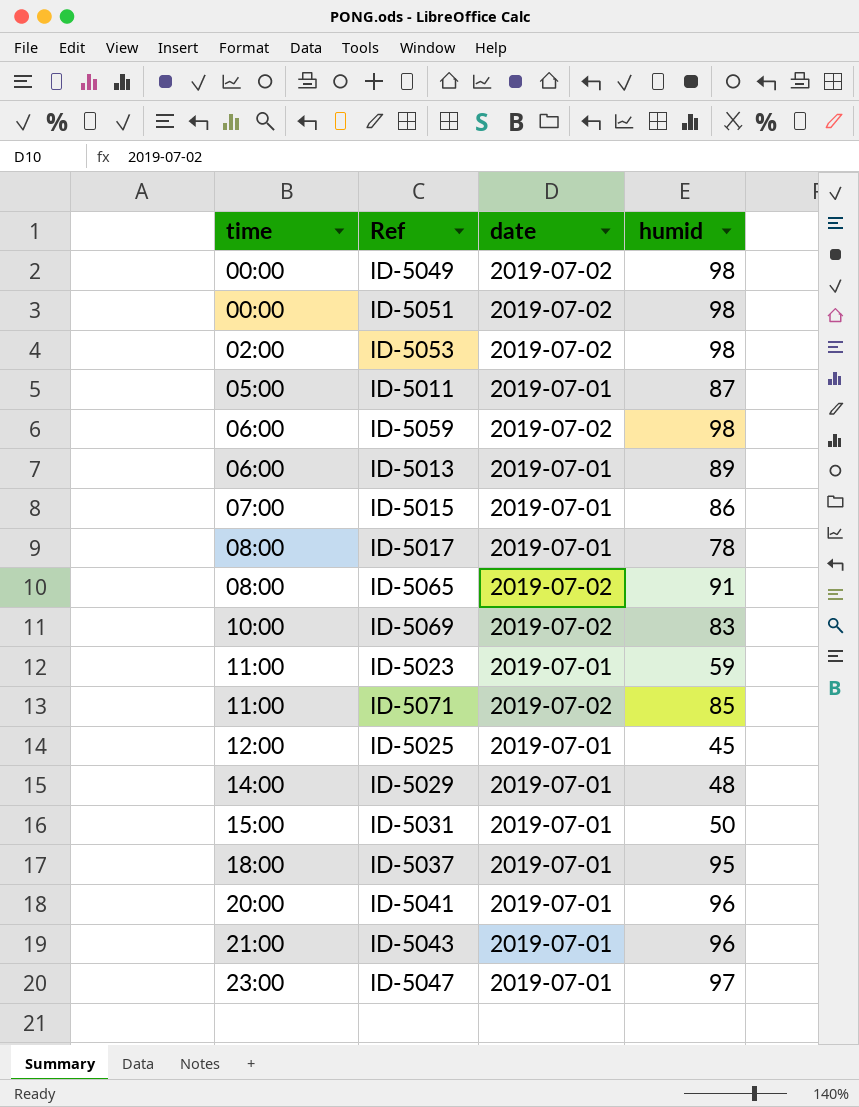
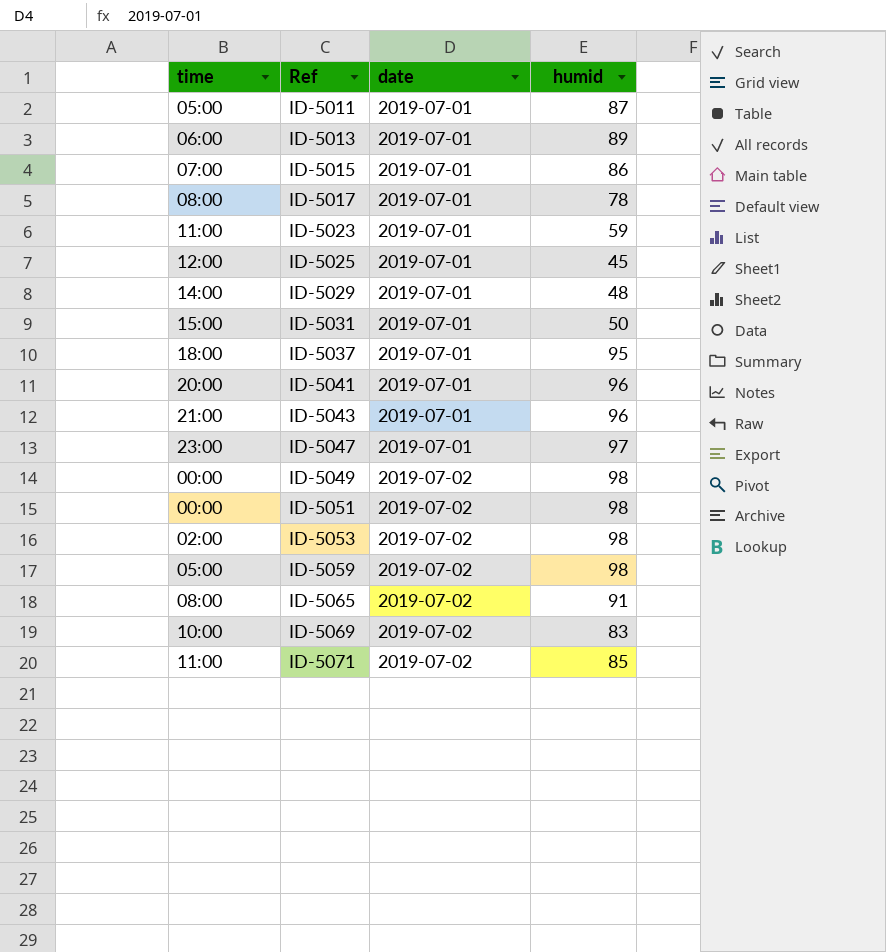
row order: time ascending -> Ref ascending
ID-5059 | time: 06:00 -> 05:00

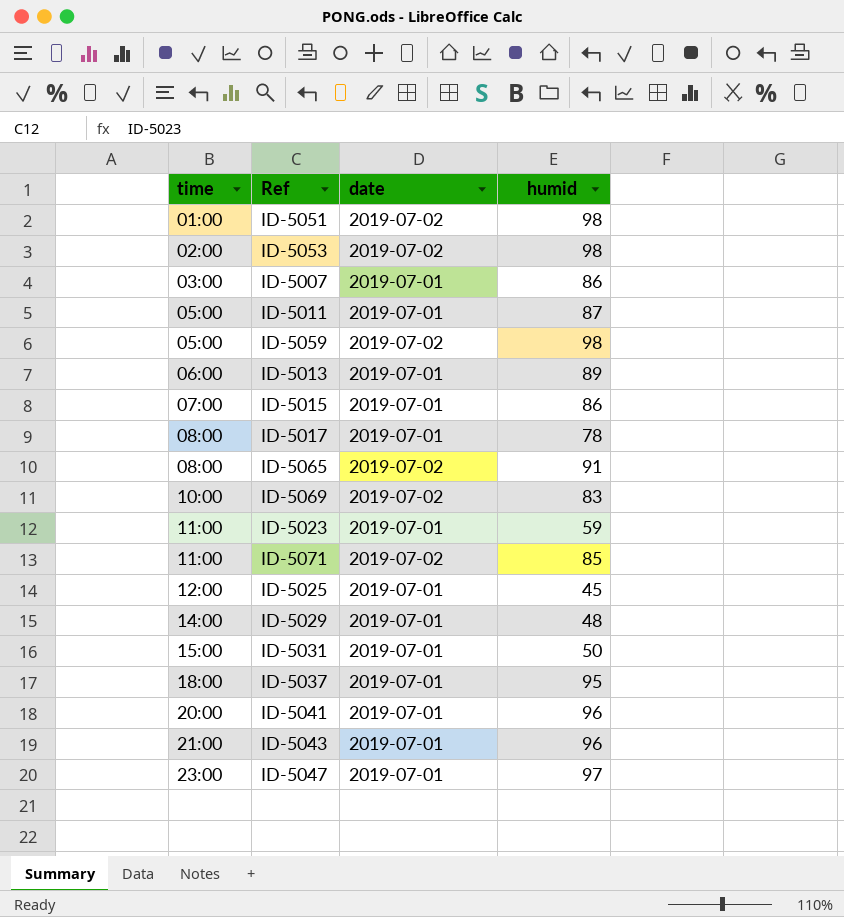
row order: Ref ascending -> time ascending
row ID-5049: 00:00 | 2019-07-02 | 98 -> none
ID-5051 | time: 00:00 -> 01:00
row ID-5007: none -> 03:00 | 2019-07-01 | 86

